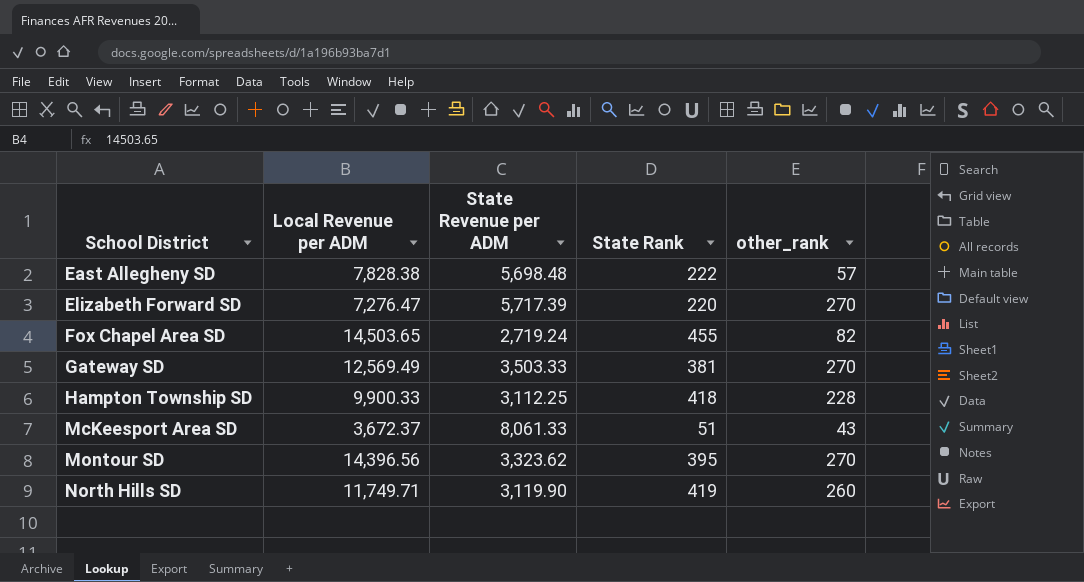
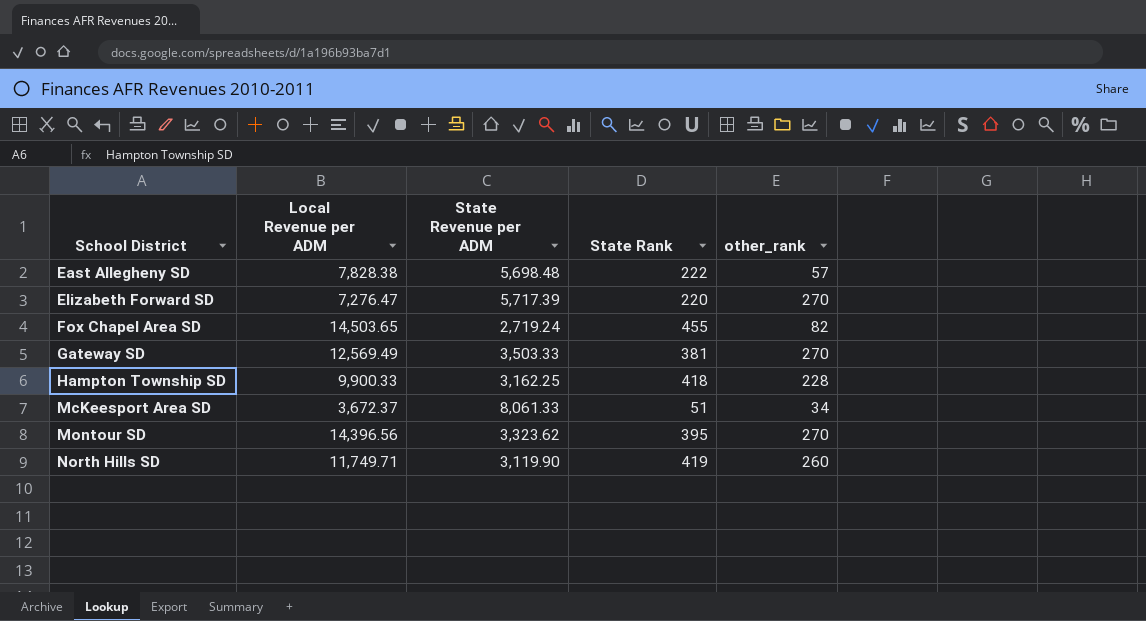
Hampton Township SD | State Revenue per ADM: 3,112.25 -> 3,162.25
McKeesport Area SD | other_rank: 43 -> 34

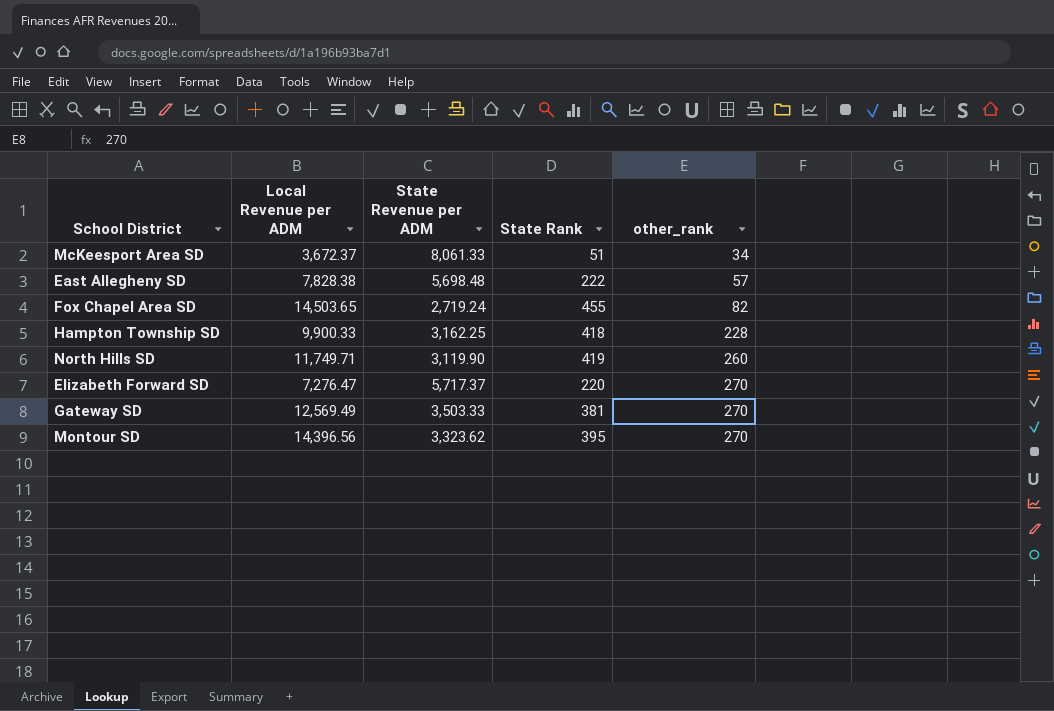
row order: School District ascending -> other_rank ascending
Elizabeth Forward SD | State Revenue per ADM: 5,717.39 -> 5,717.37

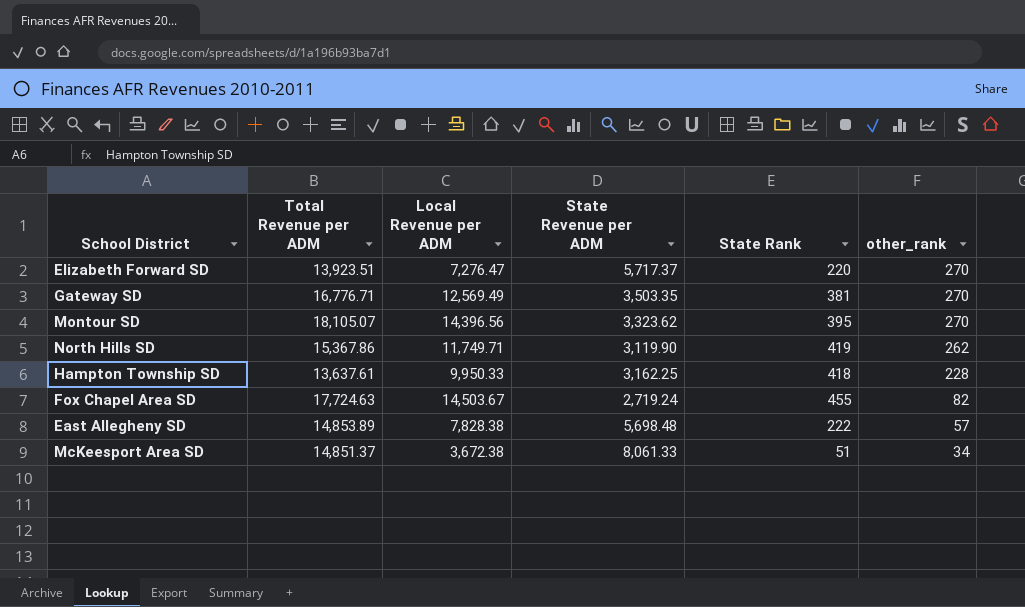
row order: other_rank ascending -> other_rank descending
column Total Revenue per ADM | position: none -> 2
Gateway SD | State Revenue per ADM: 3,503.33 -> 3,503.35
North Hills SD | other_rank: 260 -> 262
Hampton Township SD | Local Revenue per ADM: 9,900.33 -> 9,950.33
Fox Chapel Area SD | Local Revenue per ADM: 14,503.65 -> 14,503.67
McKeesport Area SD | Local Revenue per ADM: 3,672.37 -> 3,672.38

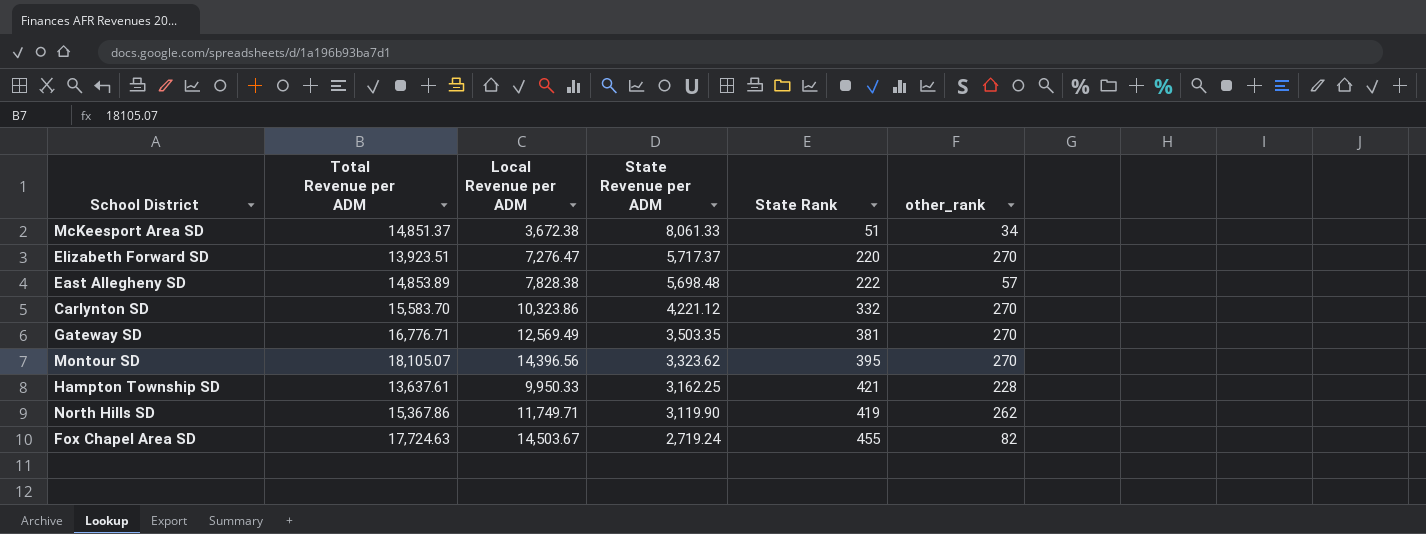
row order: other_rank descending -> State Revenue per ADM descending
row Carlynton SD: none -> 15,583.70 | 10,323.86 | 4,221.12 | 332 | 270
Hampton Township SD | State Rank: 418 -> 421

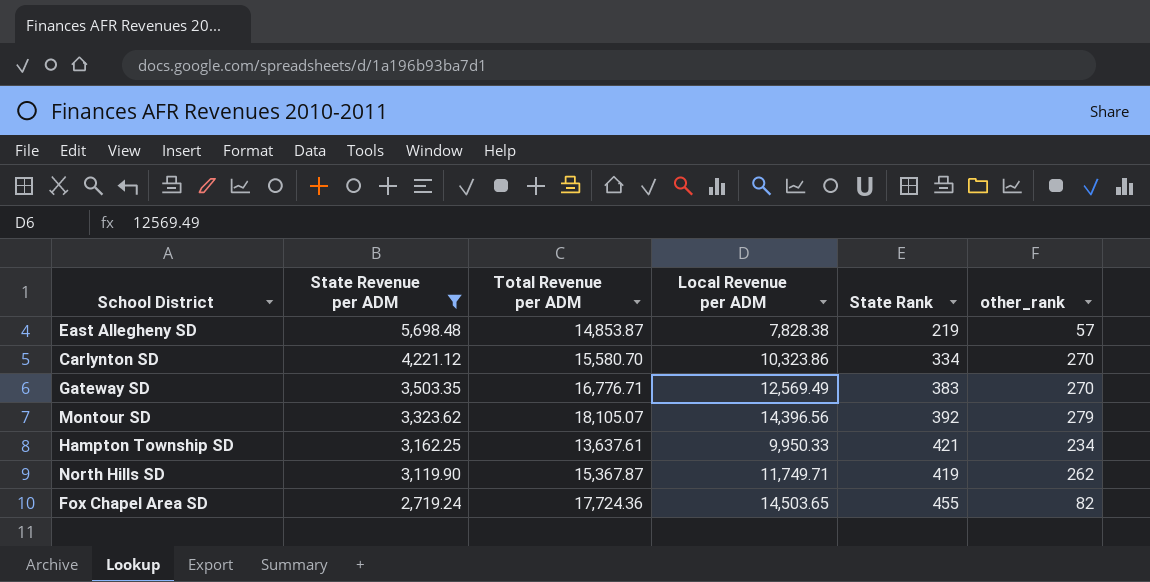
filter: none -> State Revenue per ADM <= 5,698.48
column State Revenue per ADM | position: 4 -> 2
East Allegheny SD | Total Revenue per ADM: 14,853.89 -> 14,853.87
East Allegheny SD | State Rank: 222 -> 219
Carlynton SD | Total Revenue per ADM: 15,583.70 -> 15,580.70
Carlynton SD | State Rank: 332 -> 334
Gateway SD | State Rank: 381 -> 383
Montour SD | State Rank: 395 -> 392
Montour SD | other_rank: 270 -> 279
Hampton Township SD | other_rank: 228 -> 234
North Hills SD | Total Revenue per ADM: 15,367.86 -> 15,367.87
Fox Chapel Area SD | Total Revenue per ADM: 17,724.63 -> 17,724.36
Fox Chapel Area SD | Local Revenue per ADM: 14,503.67 -> 14,503.65

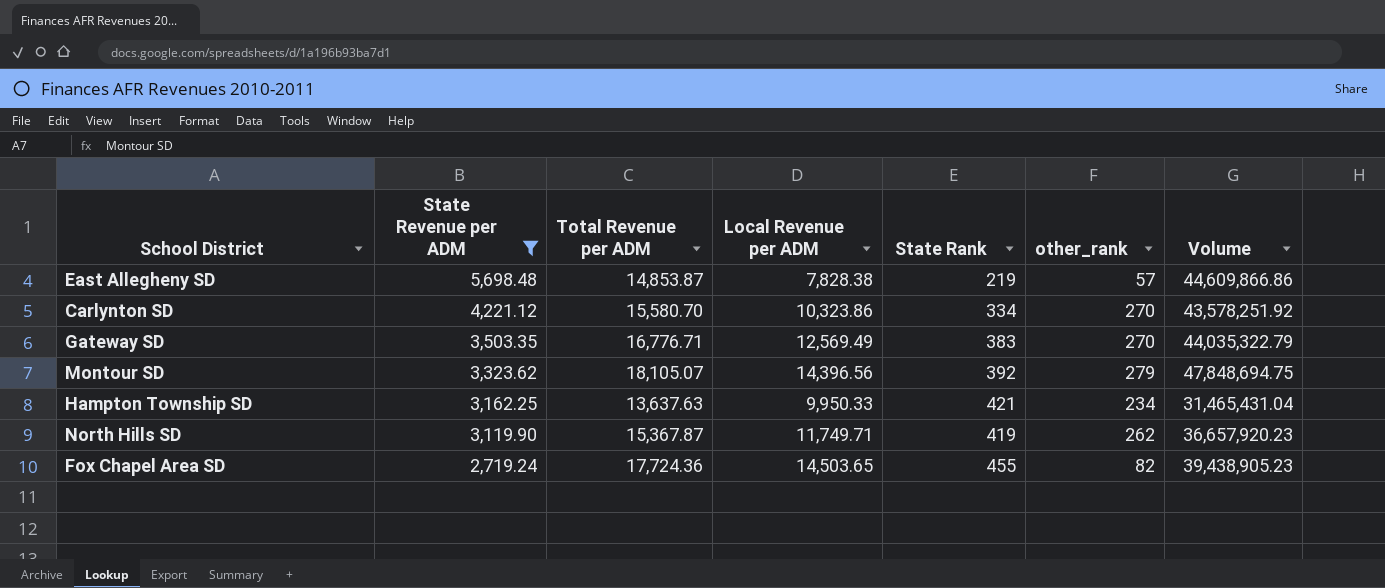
column Volume | formula: none -> [State Revenue per ADM] * [Local Revenue per ADM]
Hampton Township SD | Total Revenue per ADM: 13,637.61 -> 13,637.63

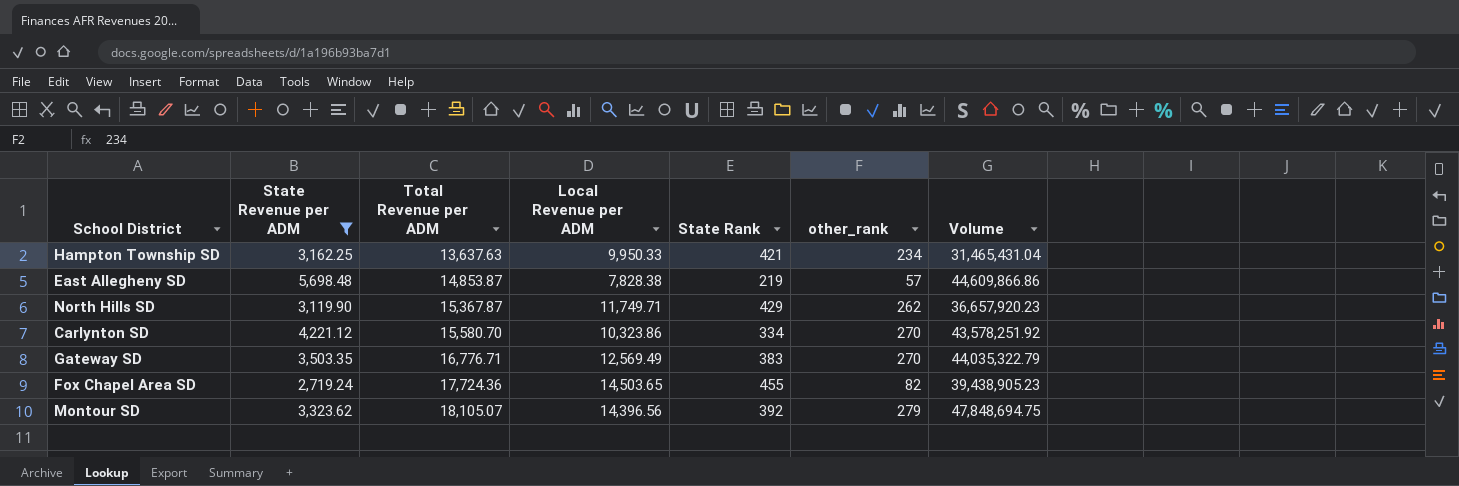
row order: State Revenue per ADM descending -> Total Revenue per ADM ascending
North Hills SD | State Rank: 419 -> 429

